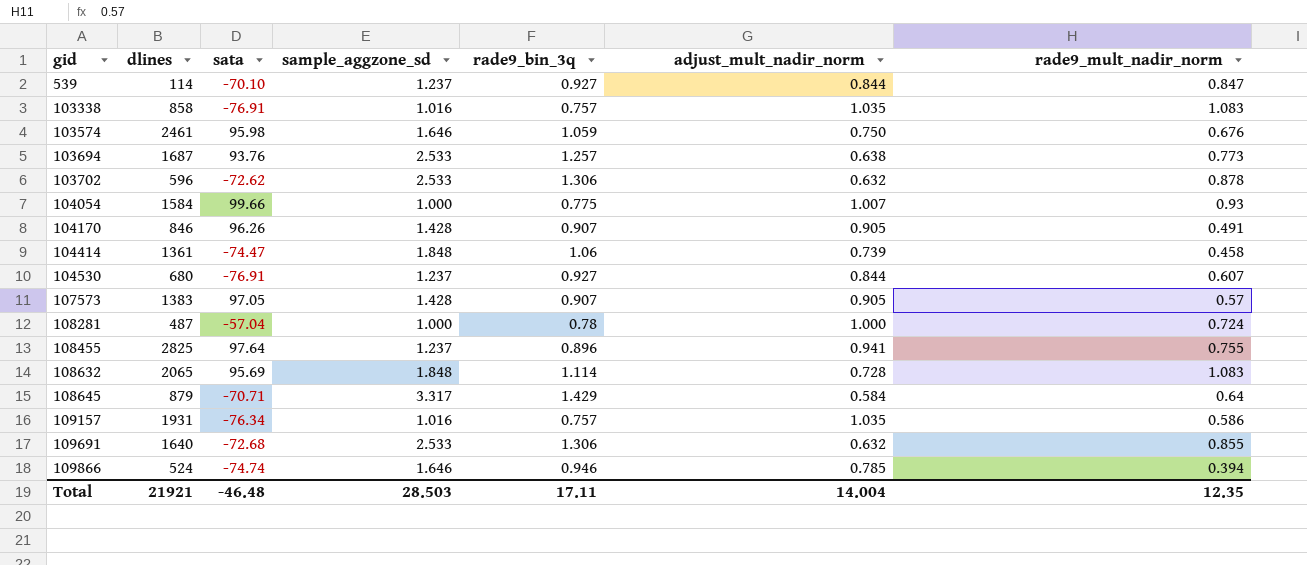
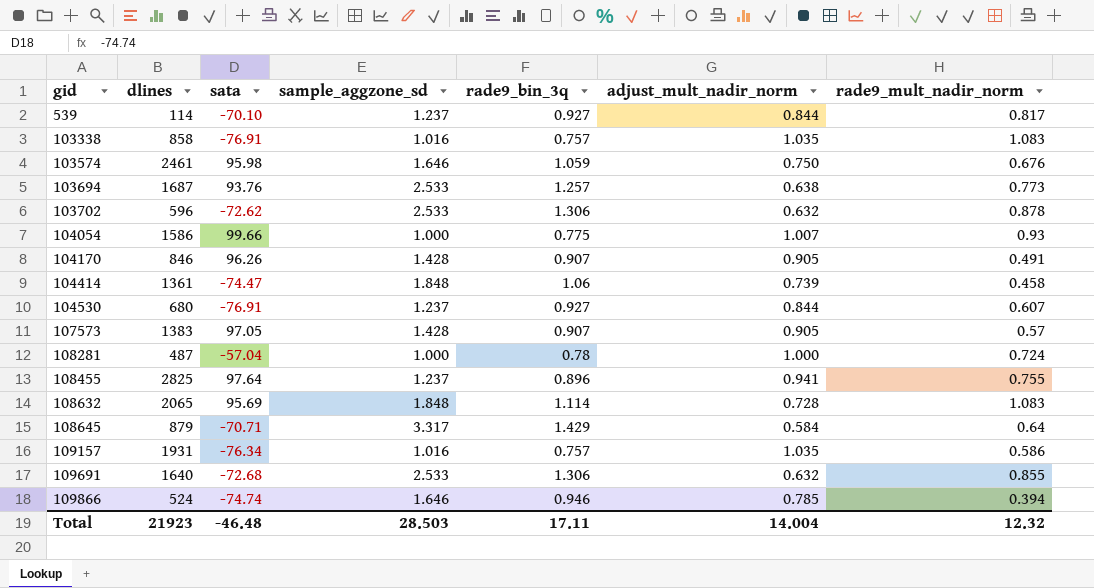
539 | rade9_mult_nadir_norm: 0.847 -> 0.817
104054 | dlines: 1584 -> 1586
Total | dlines: 21921 -> 21923
Total | rade9_mult_nadir_norm: 12.35 -> 12.32

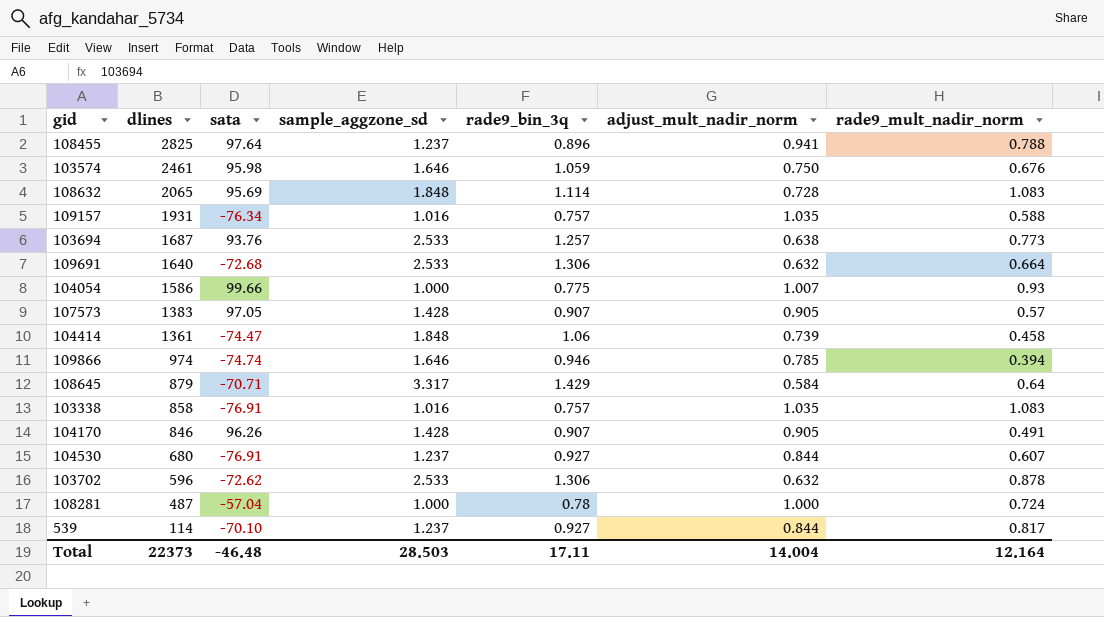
row order: gid ascending -> dlines descending
108455 | rade9_mult_nadir_norm: 0.755 -> 0.788
109157 | rade9_mult_nadir_norm: 0.586 -> 0.588
109691 | rade9_mult_nadir_norm: 0.855 -> 0.664
109866 | dlines: 524 -> 974
Total | dlines: 21923 -> 22373
Total | rade9_mult_nadir_norm: 12.32 -> 12.164

